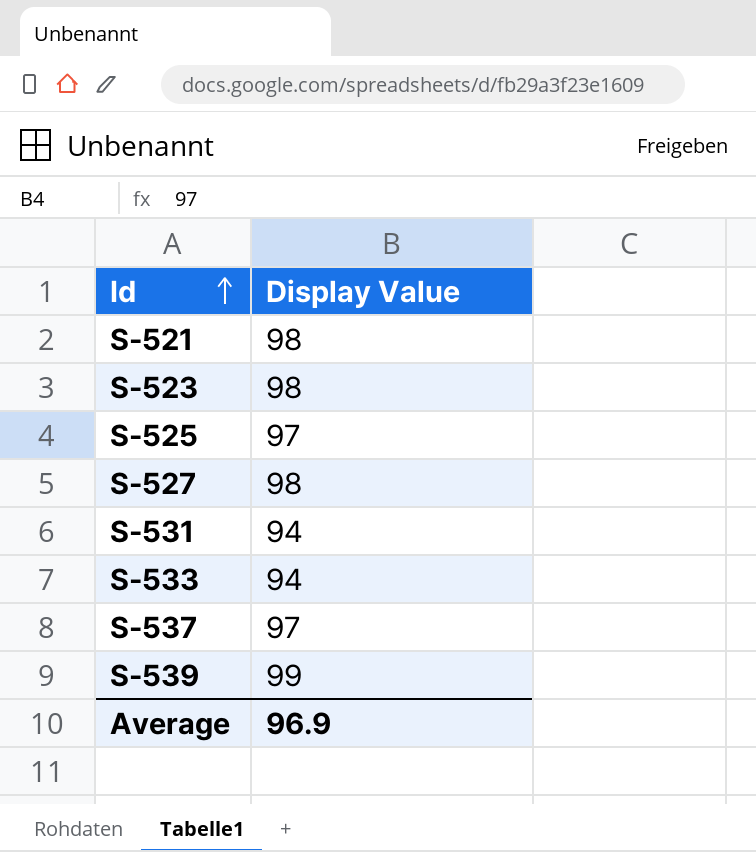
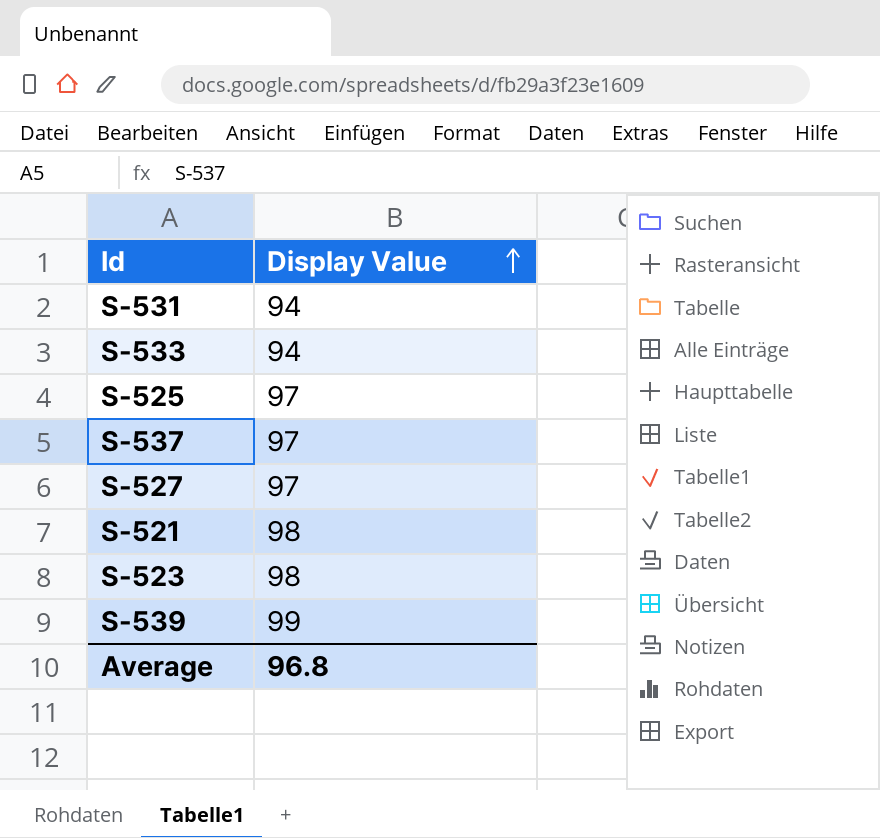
row order: Id ascending -> Display Value ascending
S-527 | Display Value: 98 -> 97
Average | Display Value: 96.9 -> 96.8

